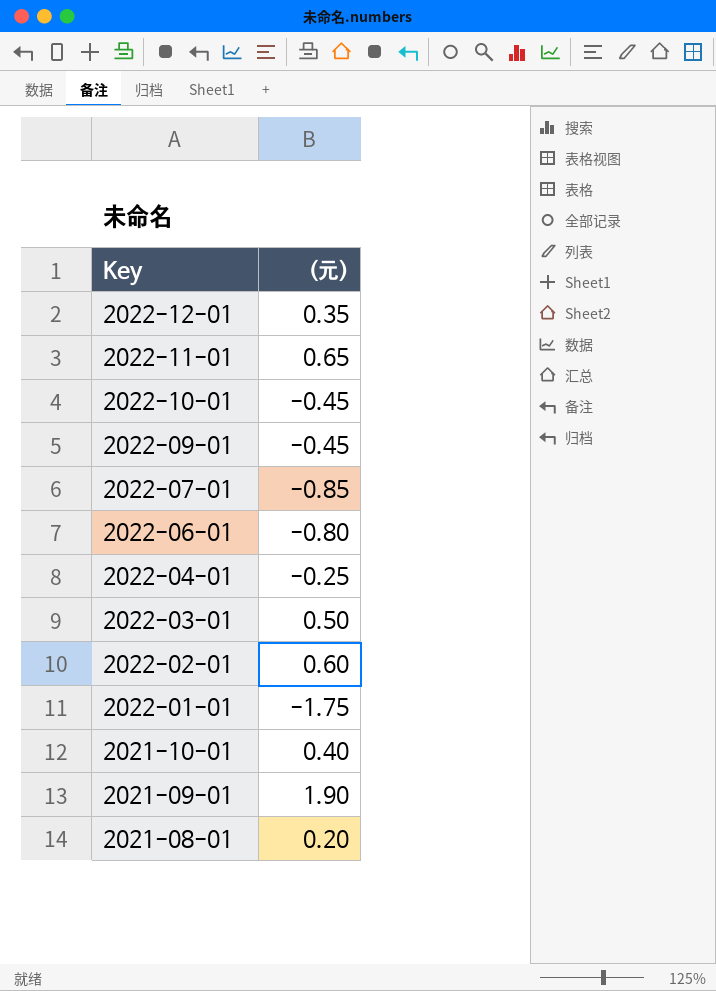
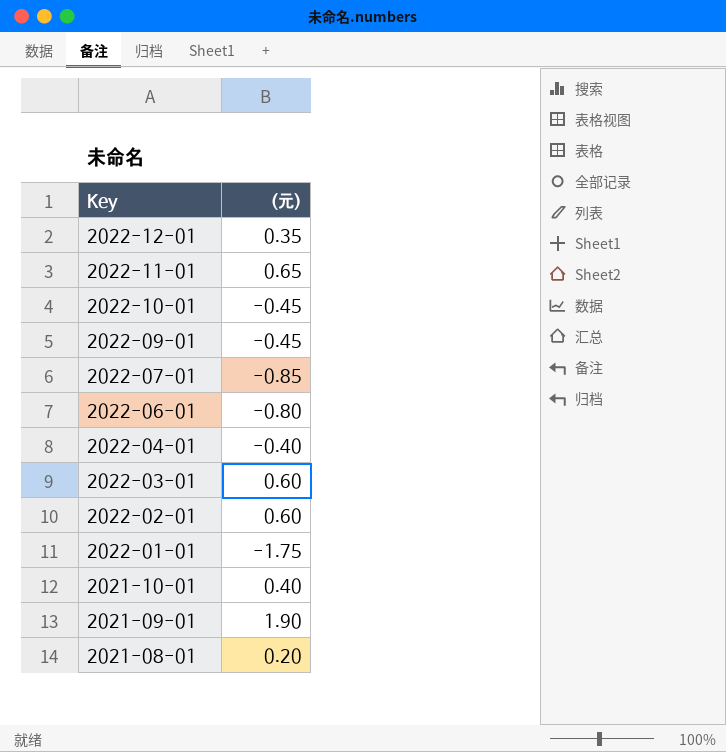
2022-04-01 | (元): -0.25 -> -0.40
2022-03-01 | (元): 0.50 -> 0.60

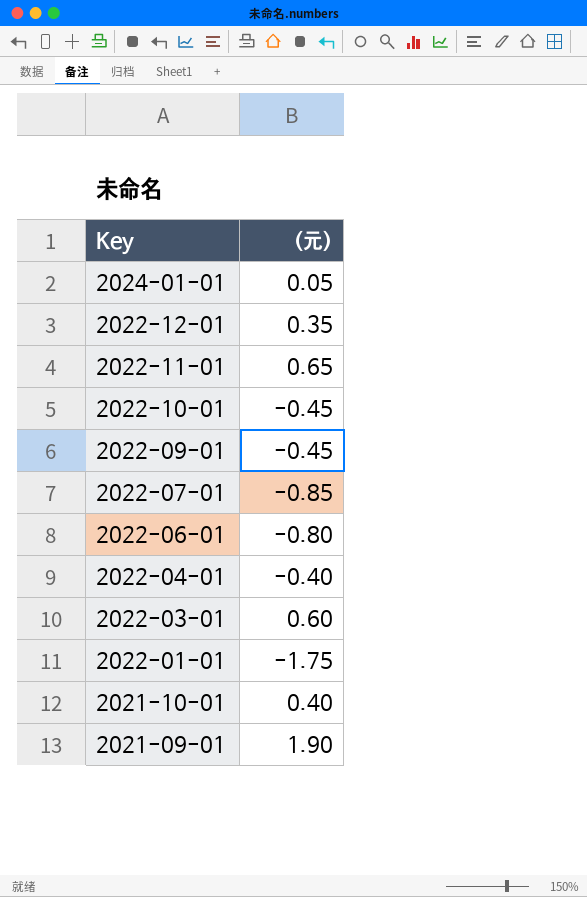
row 2022-02-01: 0.60 -> none
row 2021-08-01: 0.20 -> none
row 2024-01-01: none -> 0.05

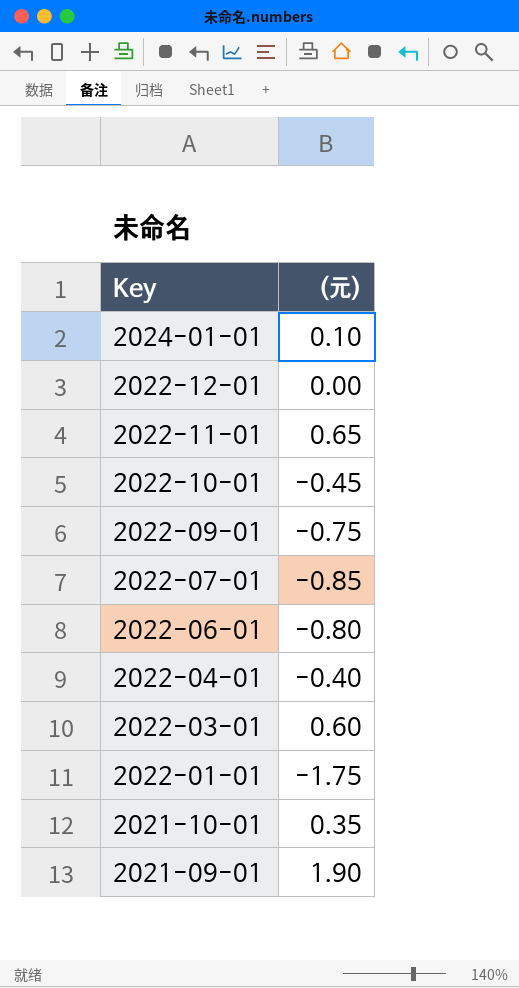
2024-01-01 | (元): 0.05 -> 0.10
2022-12-01 | (元): 0.35 -> 0.00
2022-09-01 | (元): -0.45 -> -0.75
2021-10-01 | (元): 0.40 -> 0.35

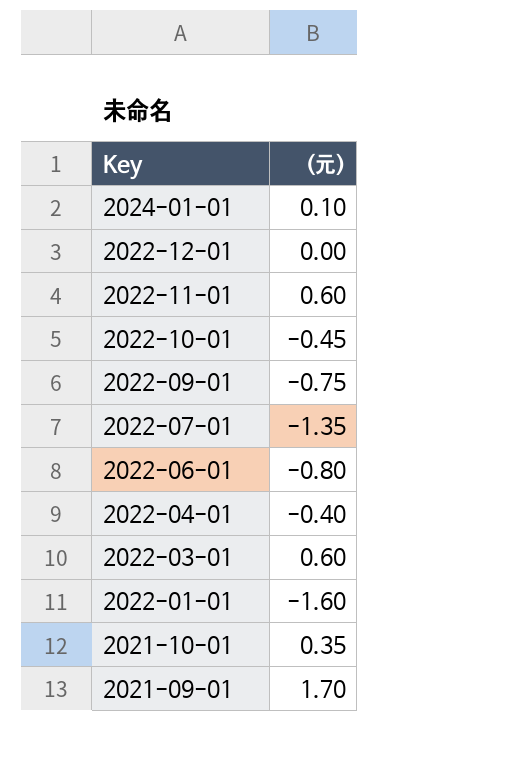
2022-11-01 | (元): 0.65 -> 0.60
2022-07-01 | (元): -0.85 -> -1.35
2022-01-01 | (元): -1.75 -> -1.60
2021-09-01 | (元): 1.90 -> 1.70

